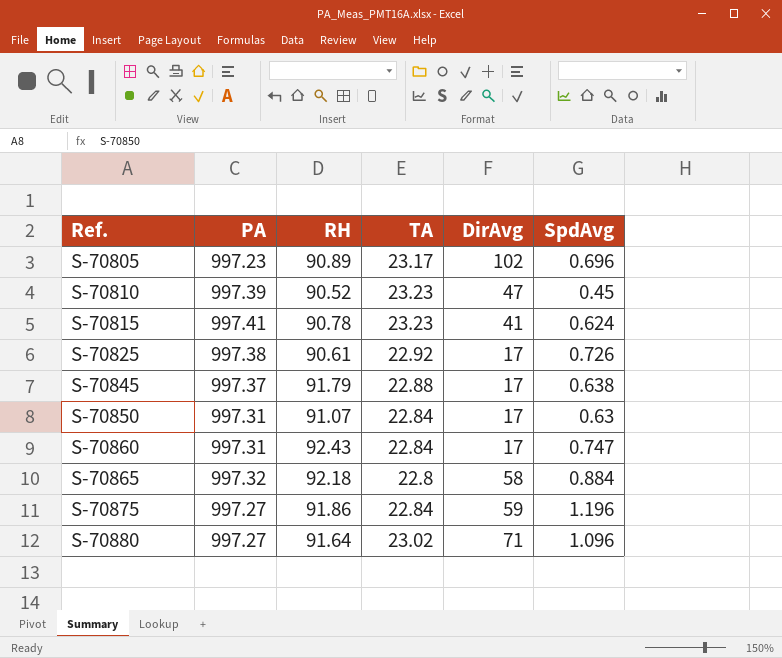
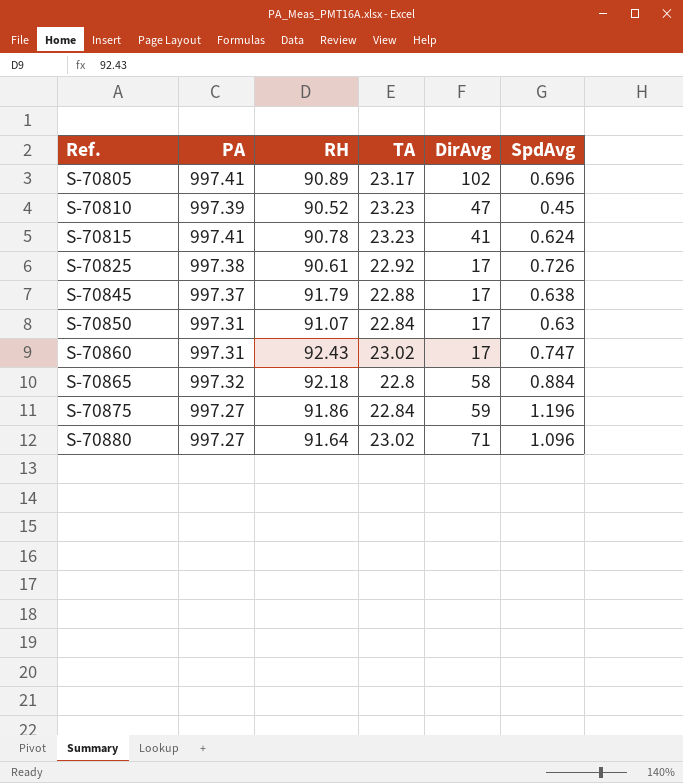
S-70805 | PA: 997.23 -> 997.41
S-70860 | TA: 22.84 -> 23.02

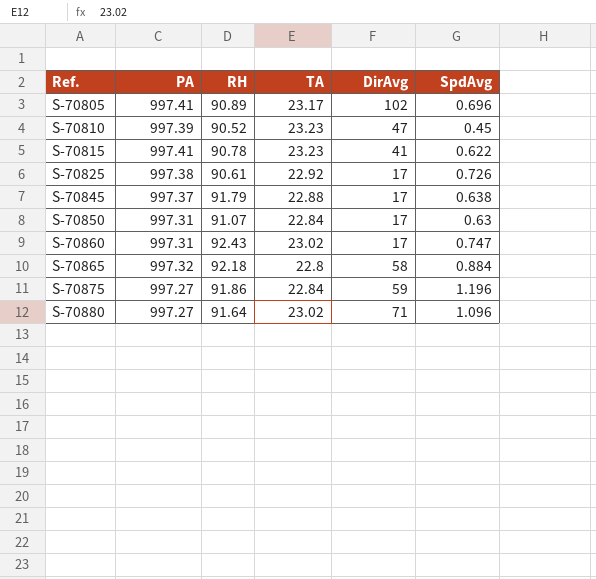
S-70815 | SpdAvg: 0.624 -> 0.622

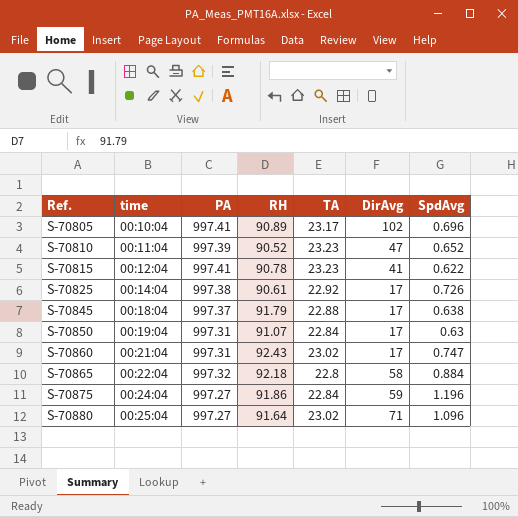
column time | position: none -> 2
S-70810 | SpdAvg: 0.45 -> 0.652

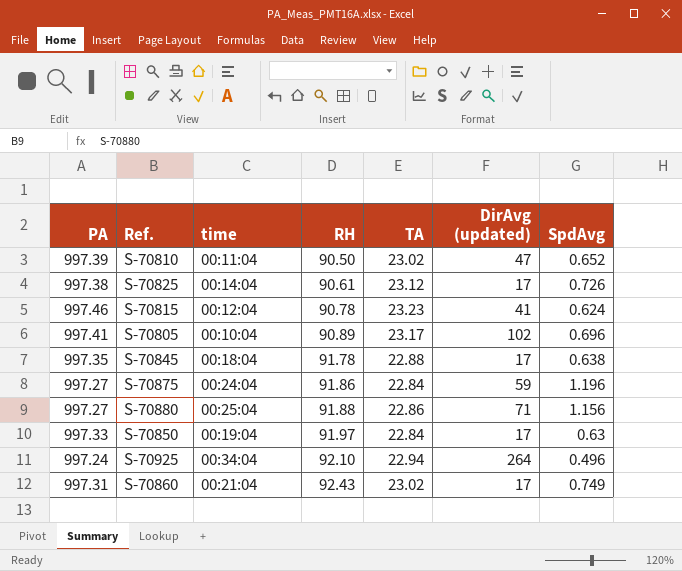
row order: Ref. ascending -> RH ascending
column PA | position: 3 -> 1
column name: DirAvg -> DirAvg (updated)
row S-70865: 00:22:04 | 997.32 | 92.18 | 22.8 | 58 | 0.884 -> none
S-70810 | RH: 90.52 -> 90.50
S-70810 | TA: 23.23 -> 23.02
S-70825 | TA: 22.92 -> 23.12
S-70815 | PA: 997.41 -> 997.46
S-70815 | SpdAvg: 0.622 -> 0.624
S-70845 | PA: 997.37 -> 997.35
S-70845 | RH: 91.79 -> 91.78
S-70880 | RH: 91.64 -> 91.88
S-70880 | TA: 23.02 -> 22.86
S-70880 | SpdAvg: 1.096 -> 1.156
S-70850 | PA: 997.31 -> 997.33
S-70850 | RH: 91.07 -> 91.97
row S-70925: none -> 997.24 | 00:34:04 | 92.10 | 22.94 | 264 | 0.496
S-70860 | SpdAvg: 0.747 -> 0.749

